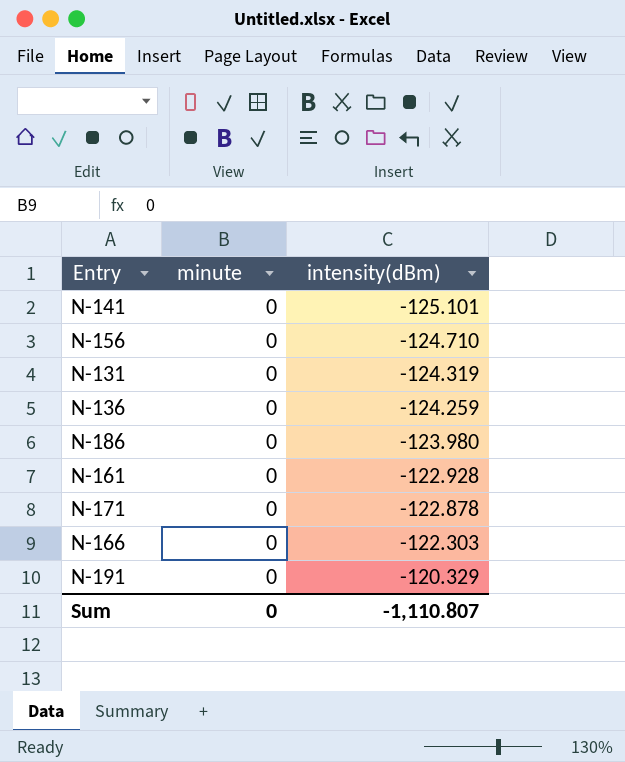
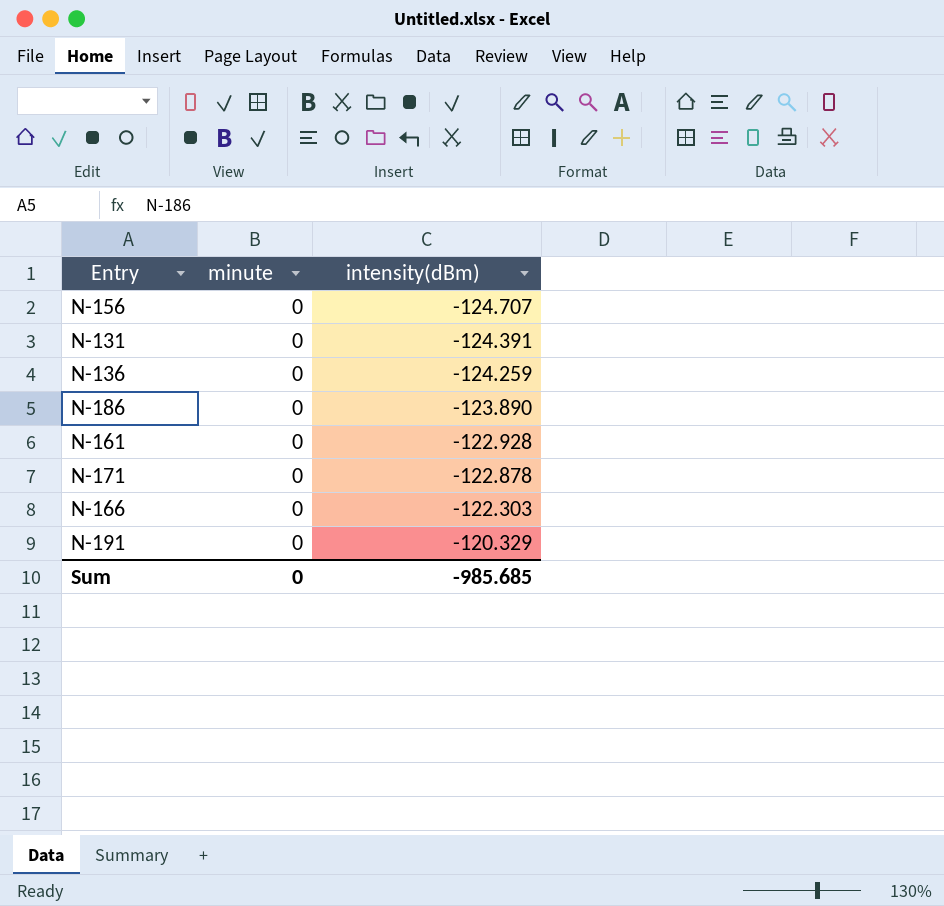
row N-141: 0 | -125.101 -> none
N-156 | intensity(dBm): -124.710 -> -124.707
N-131 | intensity(dBm): -124.319 -> -124.391
N-186 | intensity(dBm): -123.980 -> -123.890
Sum | intensity(dBm): -1,110.807 -> -985.685

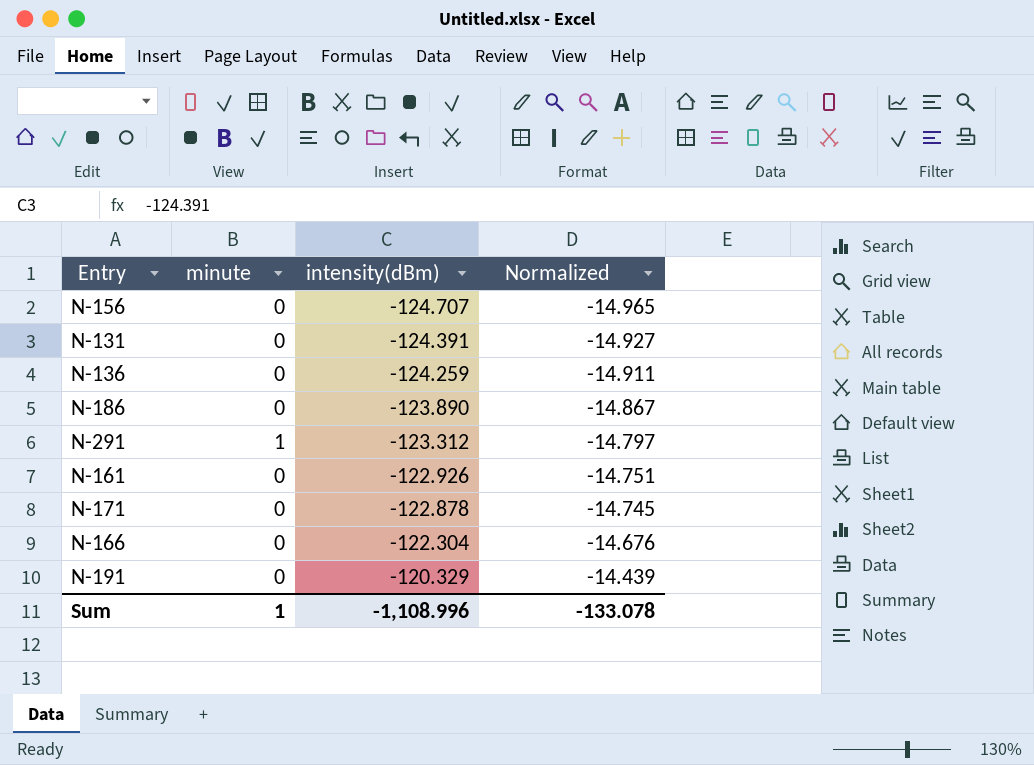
column Normalized | formula: none -> [intensity(dBm)] * 0.12
row N-291: none -> 1 | -123.312 | -14.797
N-161 | intensity(dBm): -122.928 -> -122.926
N-166 | intensity(dBm): -122.303 -> -122.304
Sum | minute: 0 -> 1
Sum | intensity(dBm): -985.685 -> -1,108.996

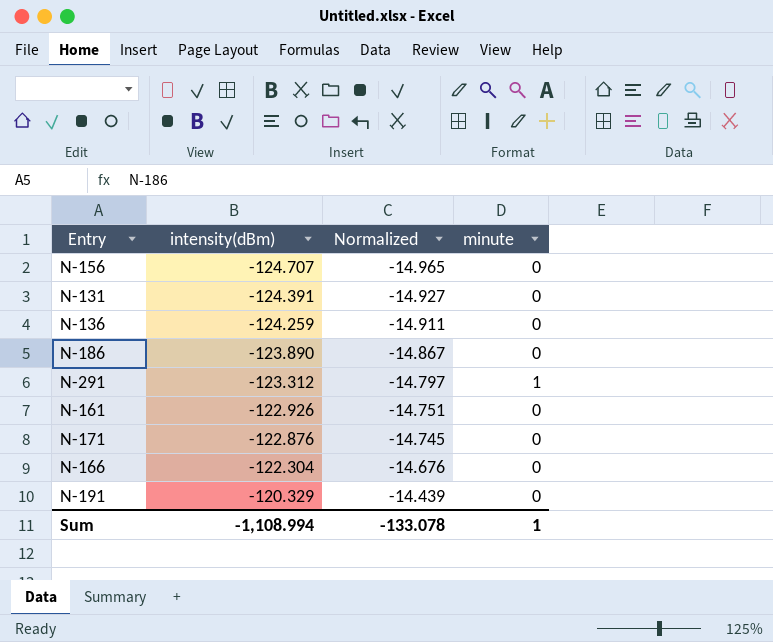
column minute | position: 2 -> 4
N-171 | intensity(dBm): -122.878 -> -122.876
Sum | intensity(dBm): -1,108.996 -> -1,108.994

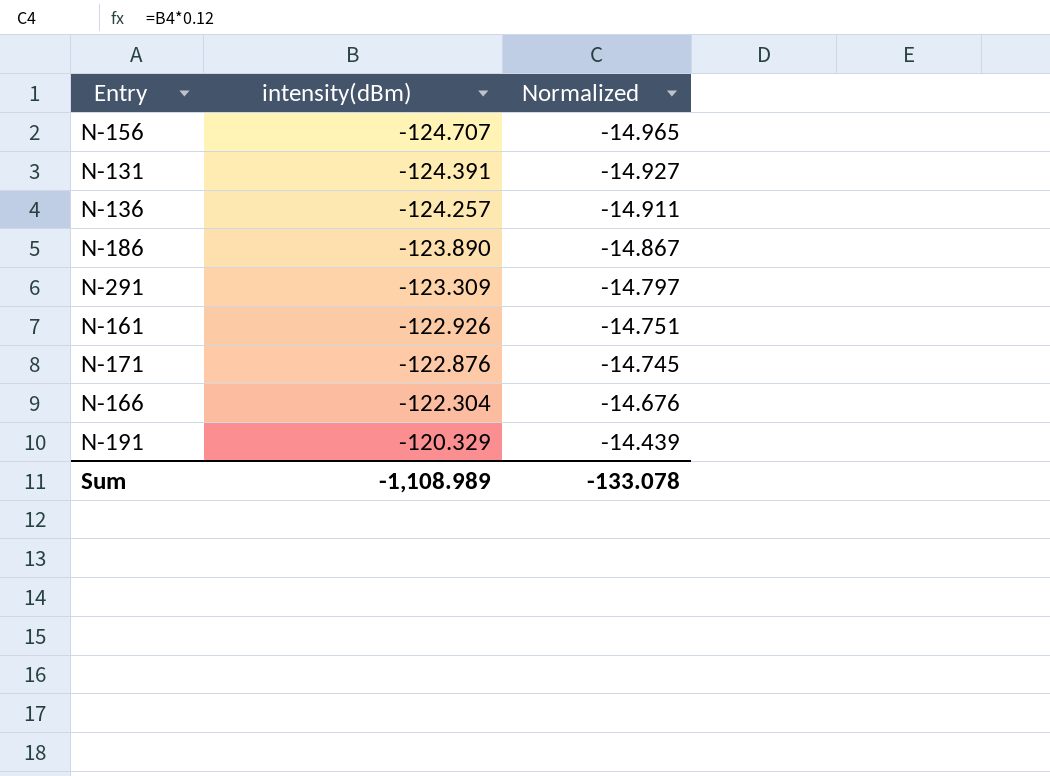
column minute | position: 4 -> none
N-136 | intensity(dBm): -124.259 -> -124.257
N-291 | intensity(dBm): -123.312 -> -123.309
Sum | intensity(dBm): -1,108.994 -> -1,108.989

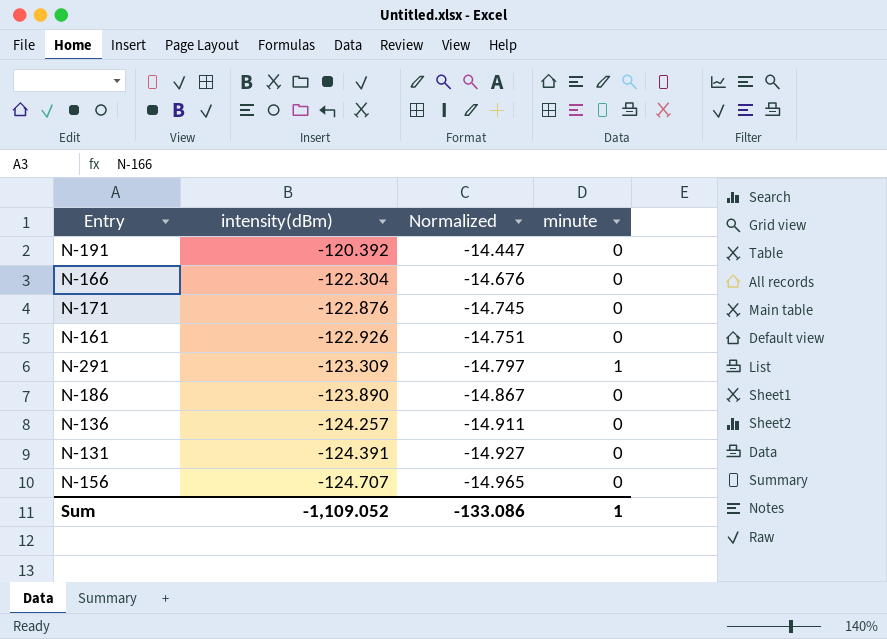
row order: intensity(dBm) ascending -> intensity(dBm) descending
column minute | position: none -> 4
N-191 | intensity(dBm): -120.329 -> -120.392
N-191 | Normalized: -14.439 -> -14.447
Sum | intensity(dBm): -1,108.989 -> -1,109.052
Sum | Normalized: -133.078 -> -133.086

